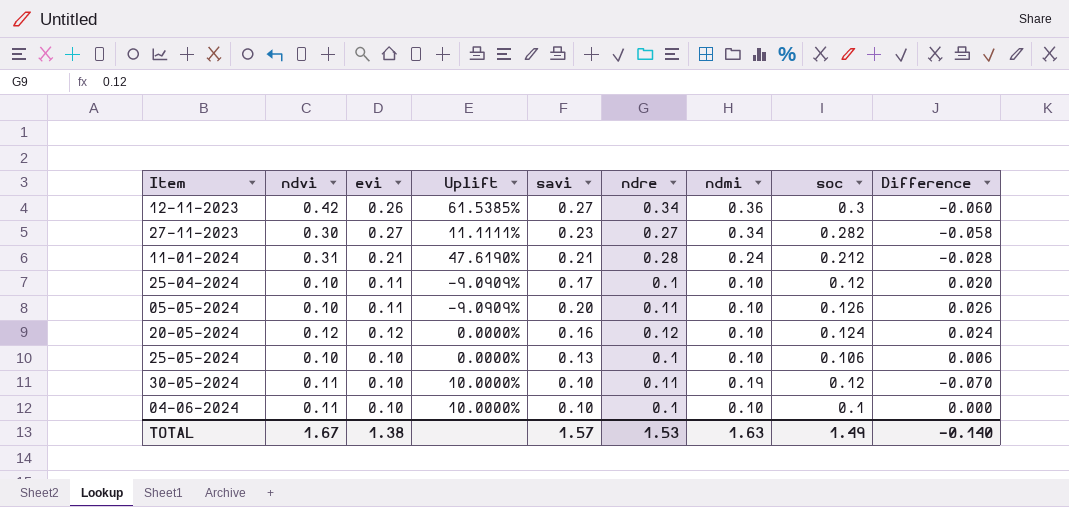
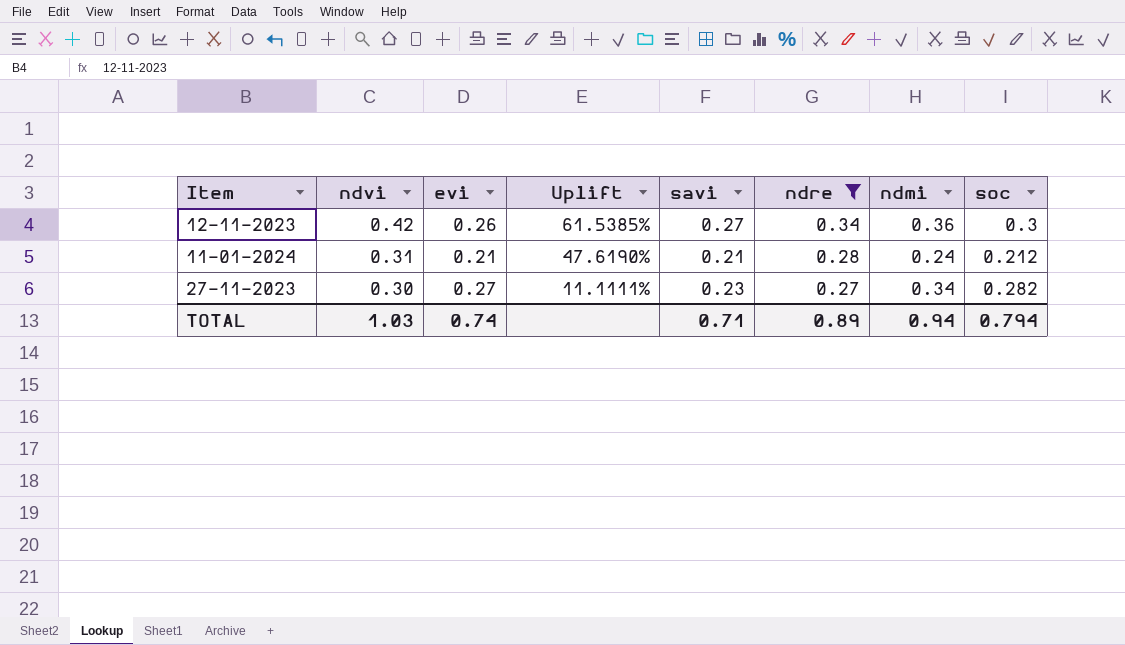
filter: none -> ndre >= 0.27
row order: Item ascending -> ndvi descending
column Difference | formula: [soc] - [ndmi] -> none
TOTAL | ndvi: 1.67 -> 1.03
TOTAL | evi: 1.38 -> 0.74
TOTAL | savi: 1.57 -> 0.71
TOTAL | ndre: 1.53 -> 0.89
TOTAL | ndmi: 1.63 -> 0.94
TOTAL | soc: 1.49 -> 0.794

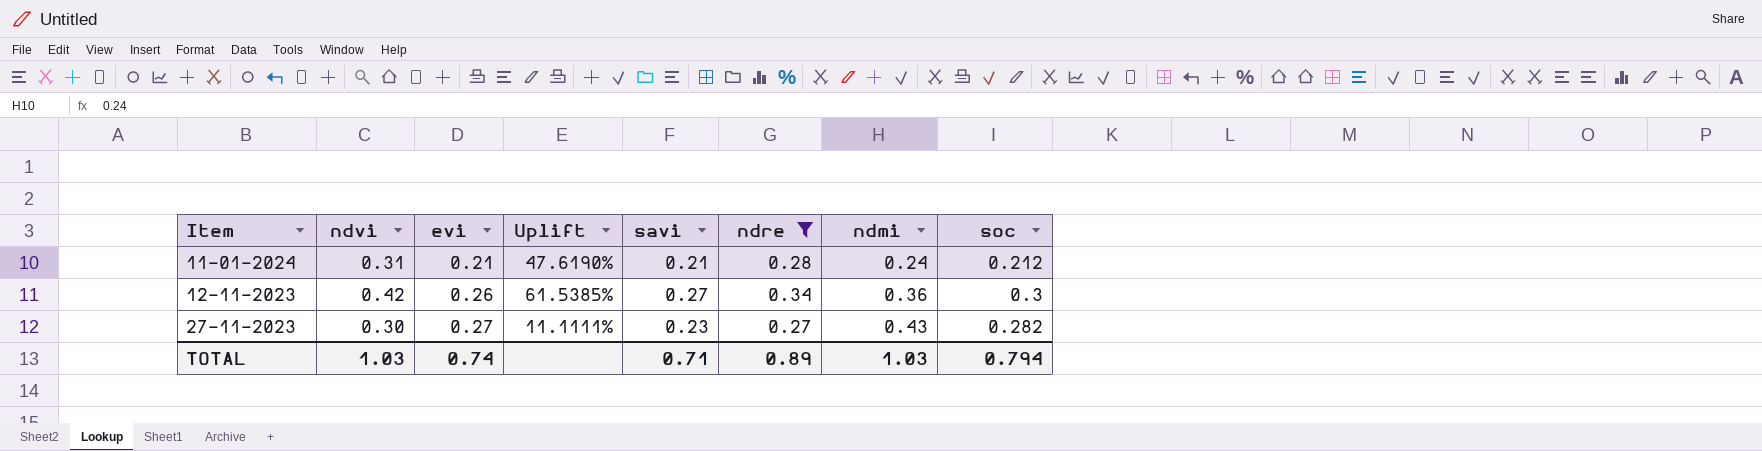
row order: ndvi descending -> evi ascending
27-11-2023 | ndmi: 0.34 -> 0.43
TOTAL | ndmi: 0.94 -> 1.03

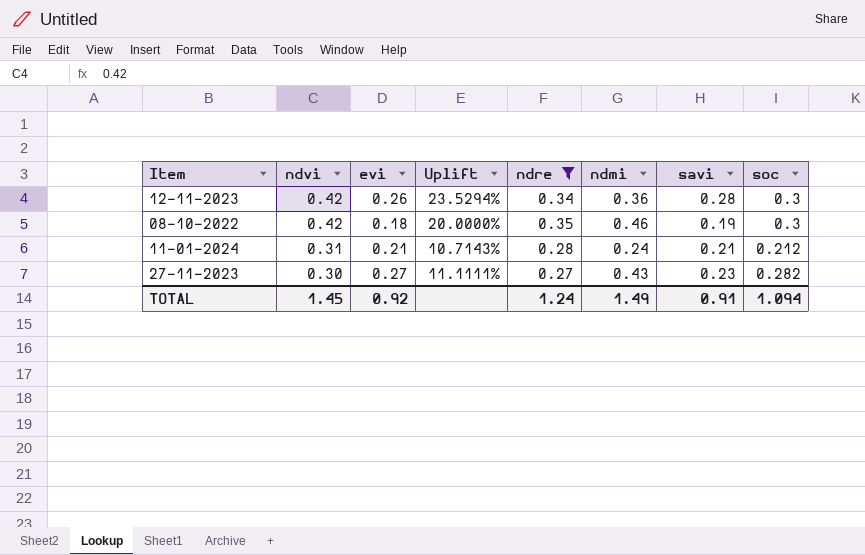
row order: evi ascending -> ndvi descending
column Uplift | formula: ([ndvi] - [evi]) / [evi] -> ([ndvi] - [ndre]) / [ndre]
column savi | position: 5 -> 7
12-11-2023 | savi: 0.27 -> 0.28
row 08-10-2022: none -> 0.42 | 0.18 | 20.0000% | 0.35 | 0.46 | 0.19 | 0.3
TOTAL | ndvi: 1.03 -> 1.45
TOTAL | evi: 0.74 -> 0.92
TOTAL | ndre: 0.89 -> 1.24
TOTAL | ndmi: 1.03 -> 1.49
TOTAL | savi: 0.71 -> 0.91
TOTAL | soc: 0.794 -> 1.094

